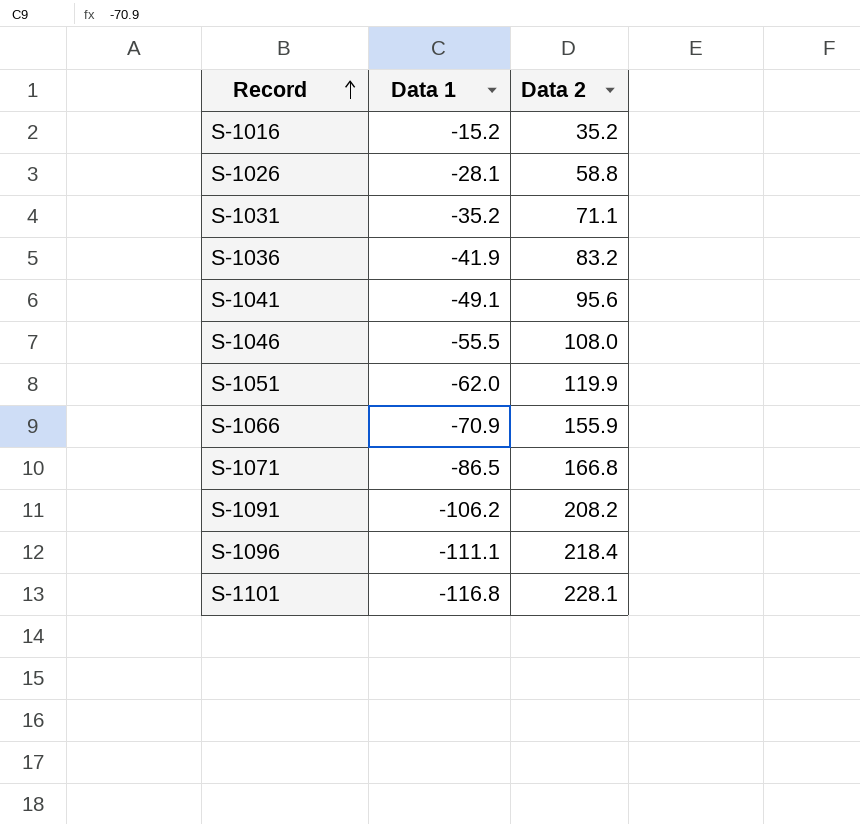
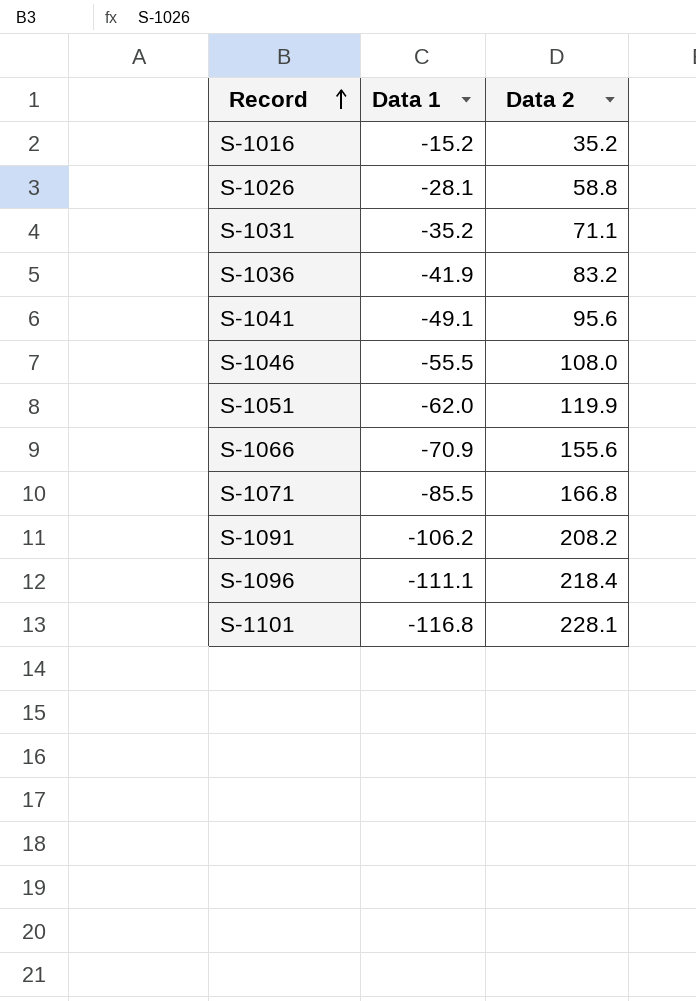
S-1066 | Data 2: 155.9 -> 155.6
S-1071 | Data 1: -86.5 -> -85.5

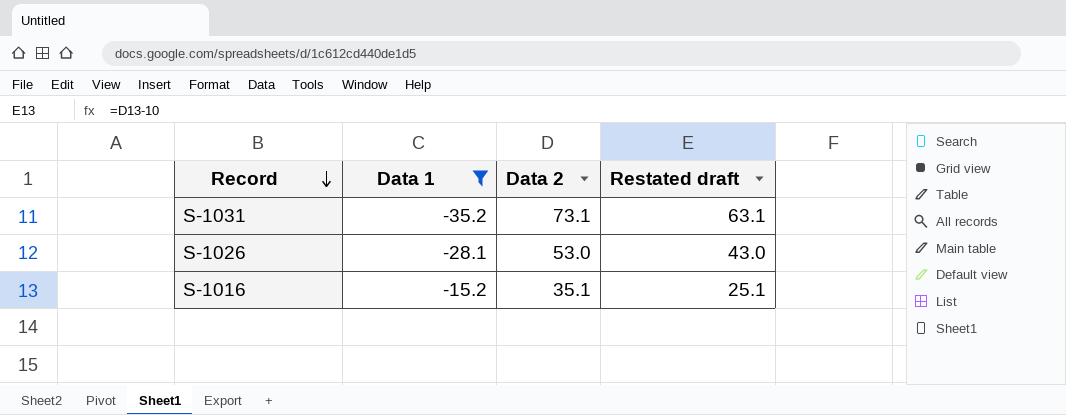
filter: none -> Data 1 >= -35.2
row order: Record ascending -> Record descending
column Restated draft | formula: none -> [Data 2] - 10
S-1031 | Data 2: 71.1 -> 73.1
S-1026 | Data 2: 58.8 -> 53.0
S-1016 | Data 2: 35.2 -> 35.1

